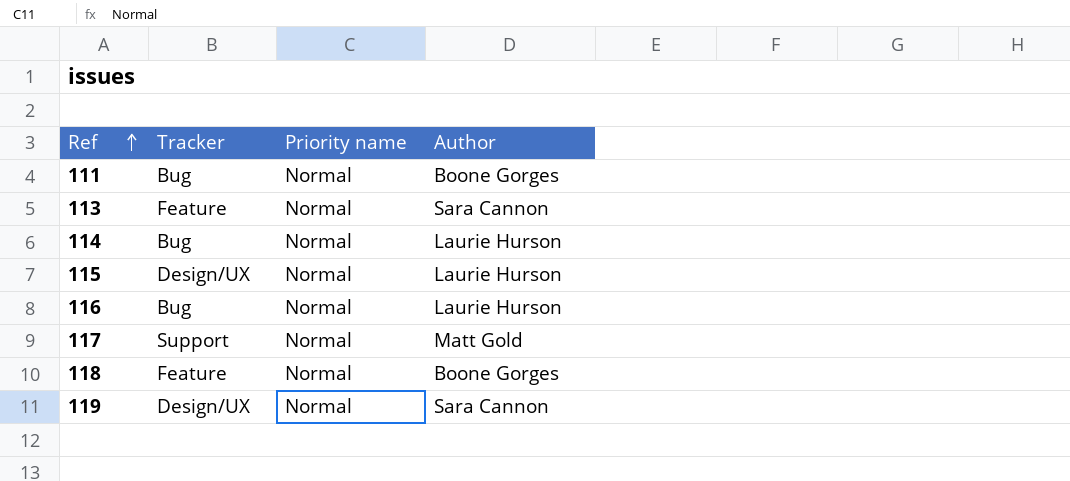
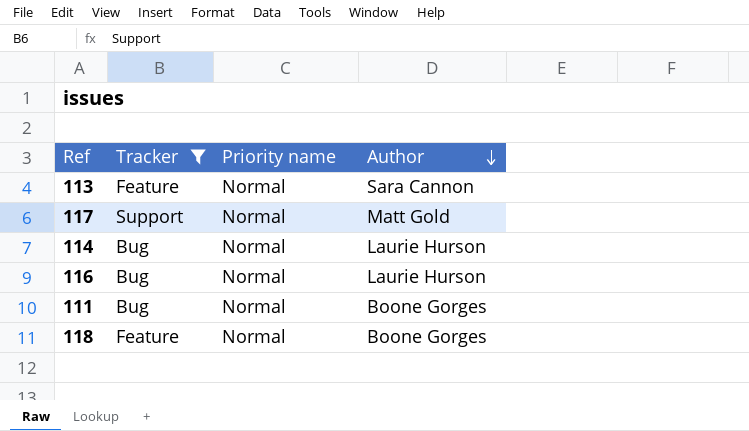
filter: none -> Tracker != Design/UX
row order: Ref ascending -> Author descending

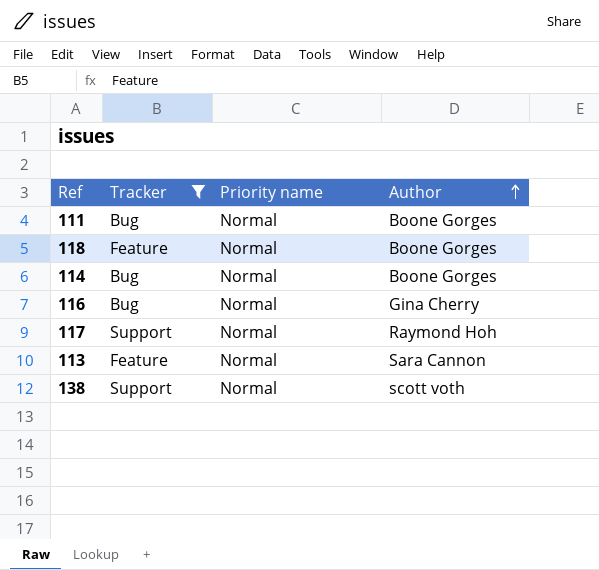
row order: Author descending -> Author ascending
114 | Author: Laurie Hurson -> Boone Gorges
116 | Author: Laurie Hurson -> Gina Cherry
117 | Author: Matt Gold -> Raymond Hoh
row 138: none -> Support | Normal | scott voth

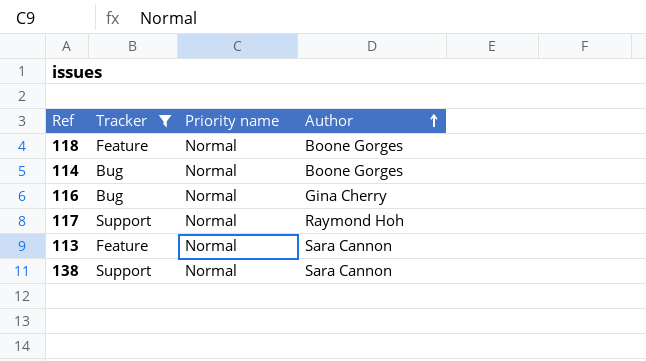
row 111: Bug | Normal | Boone Gorges -> none
138 | Author: scott voth -> Sara Cannon

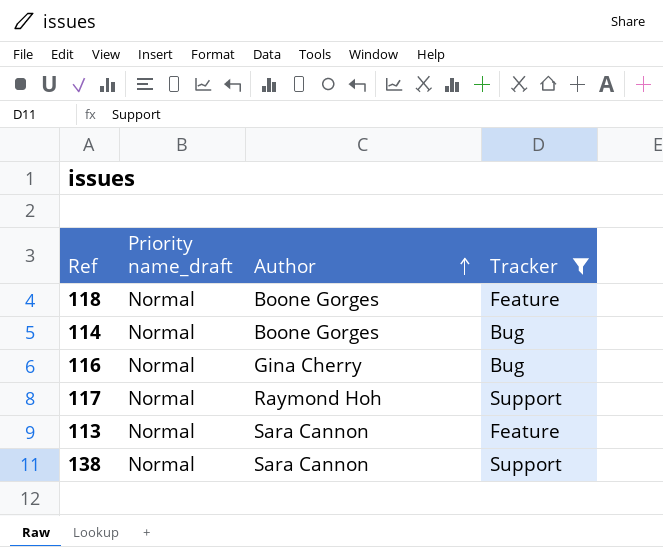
column name: Priority name -> Priority name_draft
column Tracker | position: 2 -> 4

